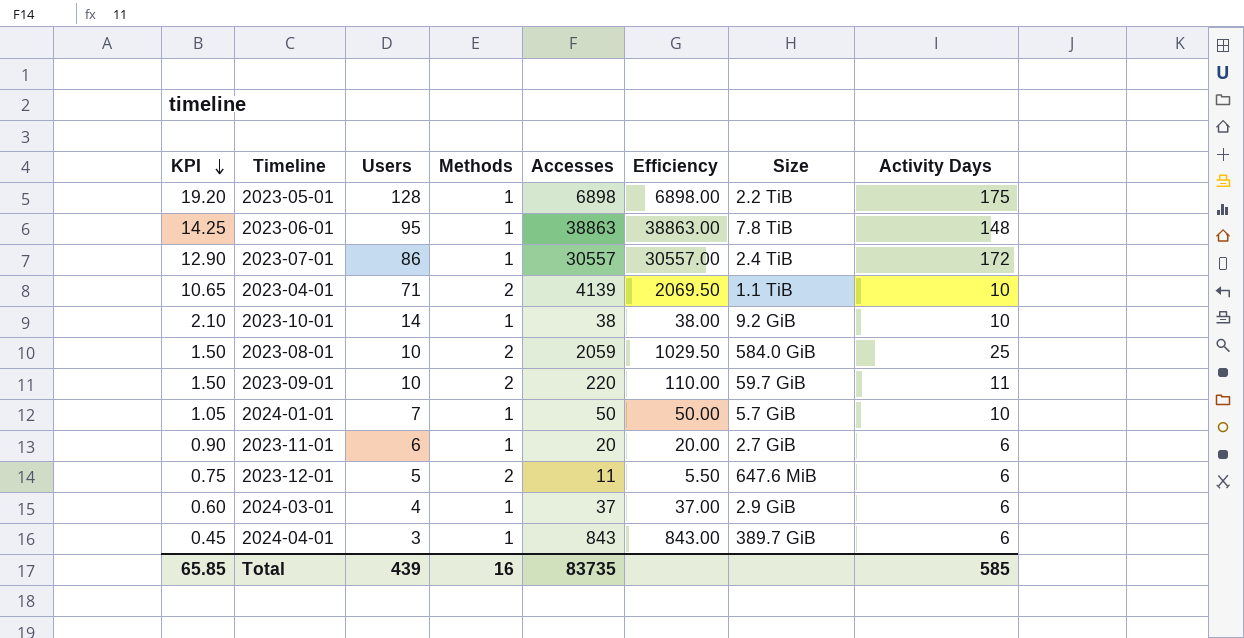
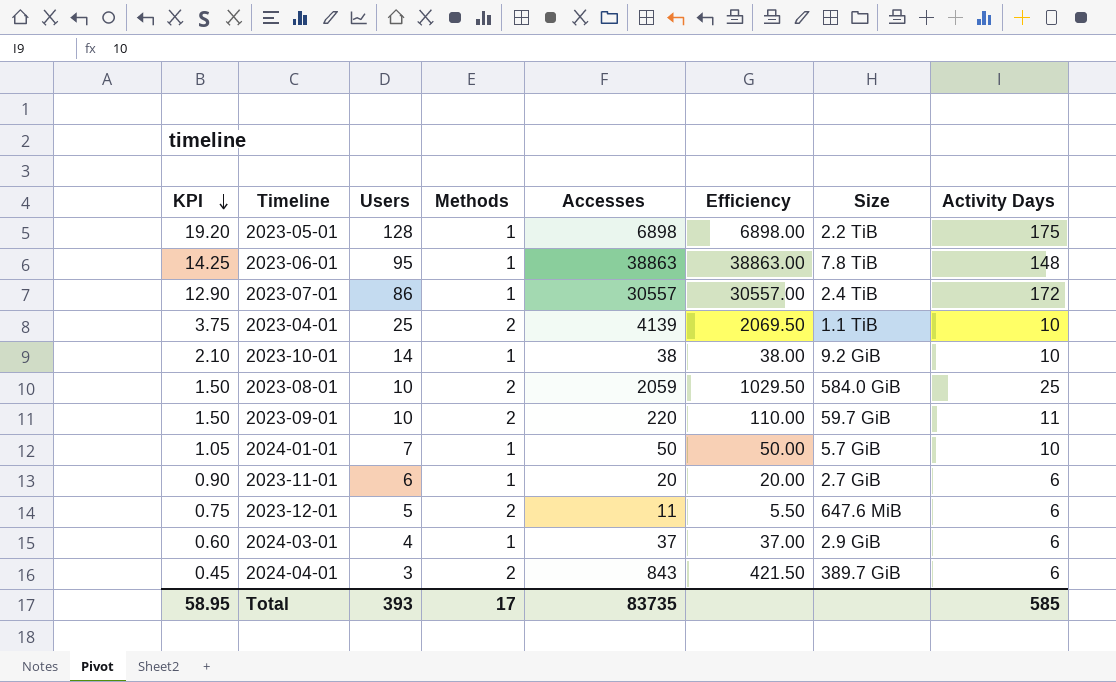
2023-04-01 | KPI: 10.65 -> 3.75
2023-04-01 | Users: 71 -> 25
2024-04-01 | Methods: 1 -> 2
2024-04-01 | Efficiency: 843.00 -> 421.50
Total | KPI: 65.85 -> 58.95
Total | Users: 439 -> 393
Total | Methods: 16 -> 17

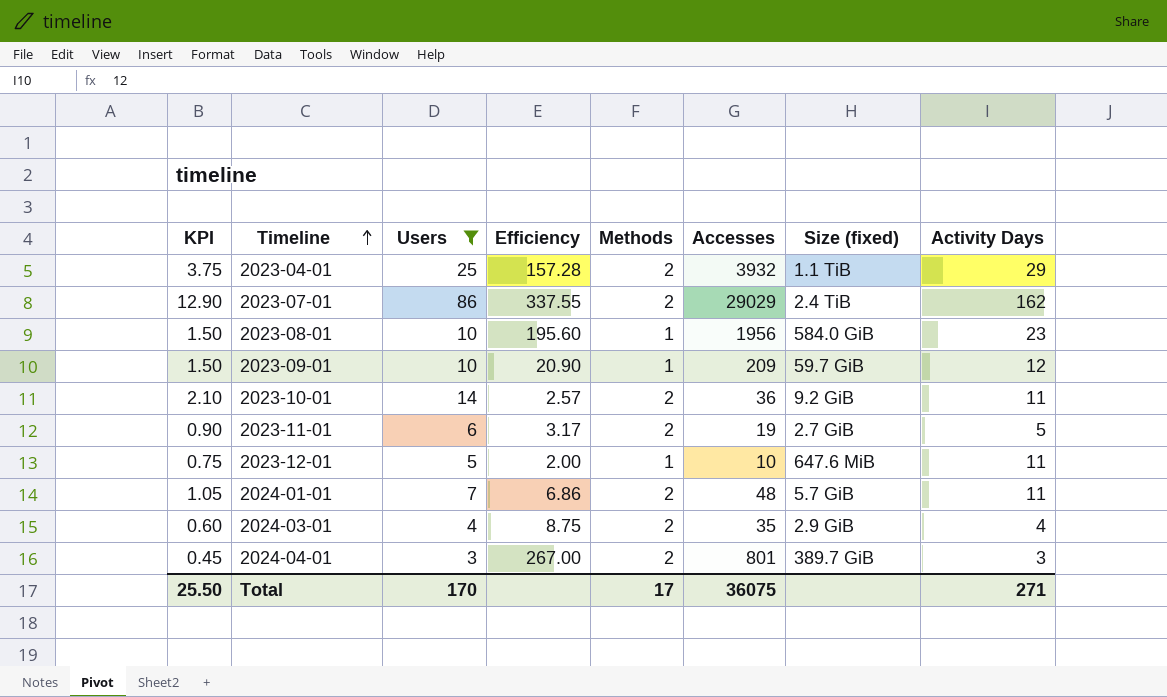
filter: none -> Users <= 86
row order: KPI descending -> Timeline ascending
column Efficiency | formula: [Accesses] / [Methods] -> [Accesses] / [Users]
column Efficiency | position: 6 -> 4
column name: Size -> Size (fixed)
2023-04-01 | Accesses: 4139 -> 3932
2023-04-01 | Activity Days: 10 -> 29
2023-07-01 | Methods: 1 -> 2
2023-07-01 | Accesses: 30557 -> 29029
2023-07-01 | Activity Days: 172 -> 162
2023-08-01 | Methods: 2 -> 1
2023-08-01 | Accesses: 2059 -> 1956
2023-08-01 | Activity Days: 25 -> 23
2023-09-01 | Methods: 2 -> 1
2023-09-01 | Accesses: 220 -> 209
2023-09-01 | Activity Days: 11 -> 12
2023-10-01 | Methods: 1 -> 2
2023-10-01 | Accesses: 38 -> 36
2023-10-01 | Activity Days: 10 -> 11
2023-11-01 | Methods: 1 -> 2
2023-11-01 | Accesses: 20 -> 19
2023-11-01 | Activity Days: 6 -> 5
2023-12-01 | Methods: 2 -> 1
2023-12-01 | Accesses: 11 -> 10
2023-12-01 | Activity Days: 6 -> 11
2024-01-01 | Methods: 1 -> 2
2024-01-01 | Accesses: 50 -> 48
2024-01-01 | Activity Days: 10 -> 11
2024-03-01 | Methods: 1 -> 2
2024-03-01 | Accesses: 37 -> 35
2024-03-01 | Activity Days: 6 -> 4
2024-04-01 | Accesses: 843 -> 801
2024-04-01 | Activity Days: 6 -> 3
Total | KPI: 58.95 -> 25.50
Total | Users: 393 -> 170
Total | Accesses: 83735 -> 36075
Total | Activity Days: 585 -> 271

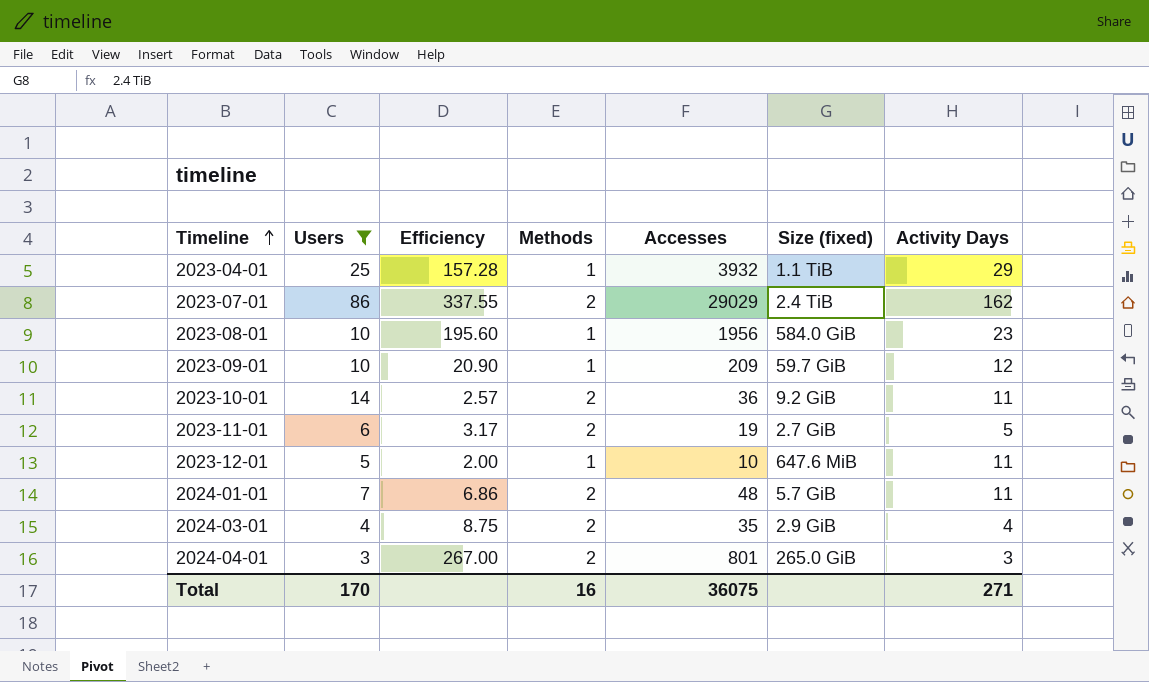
column KPI | formula: [Users] * 0.15 -> none
2023-04-01 | Methods: 2 -> 1
2024-04-01 | Size (fixed): 389.7 GiB -> 265.0 GiB
Total | Methods: 17 -> 16

